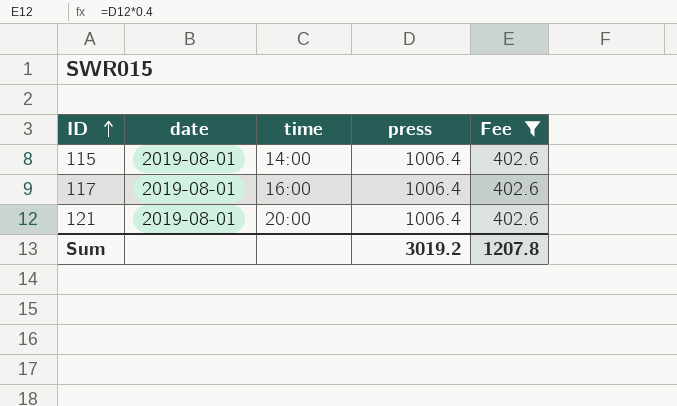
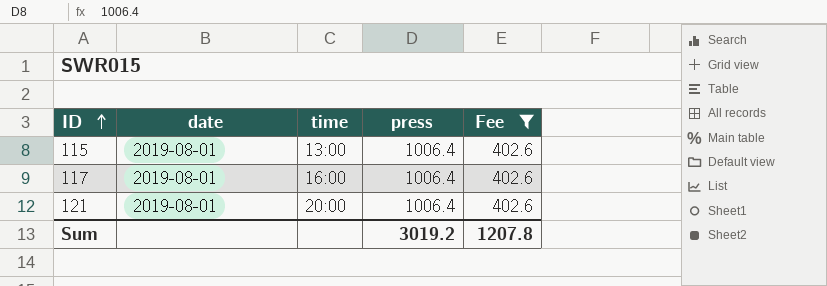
115 | time: 14:00 -> 13:00

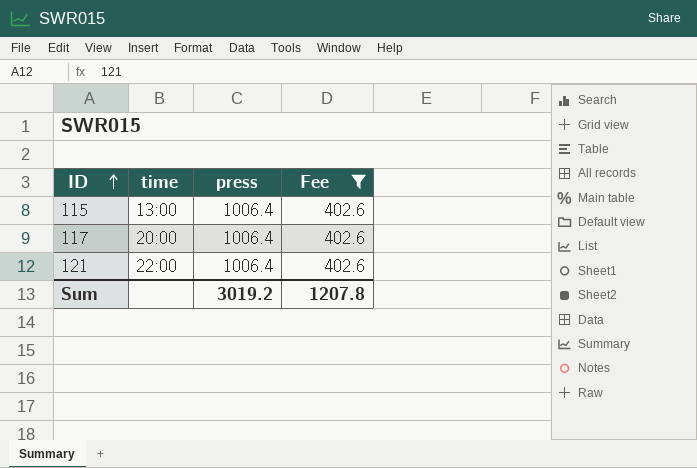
column date | position: 2 -> none
117 | time: 16:00 -> 20:00
121 | time: 20:00 -> 22:00

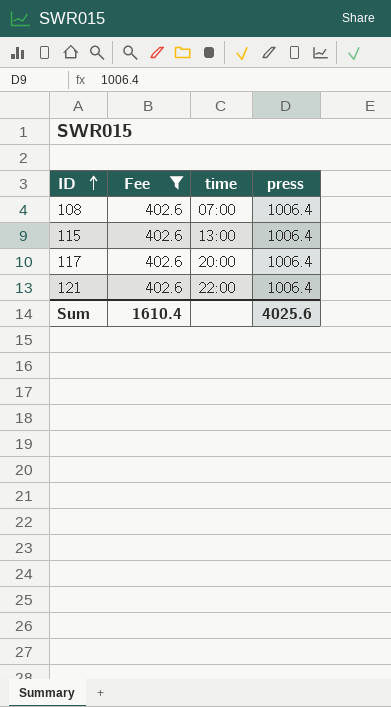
column Fee | position: 4 -> 2
row 108: none -> 402.6 | 07:00 | 1006.4
Sum | Fee: 1207.8 -> 1610.4
Sum | press: 3019.2 -> 4025.6

